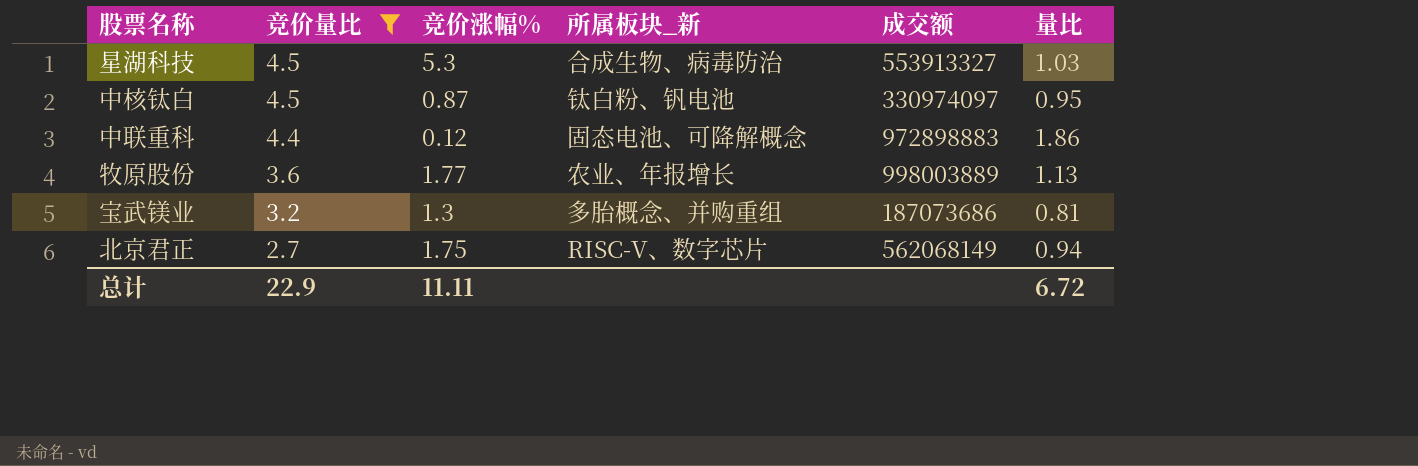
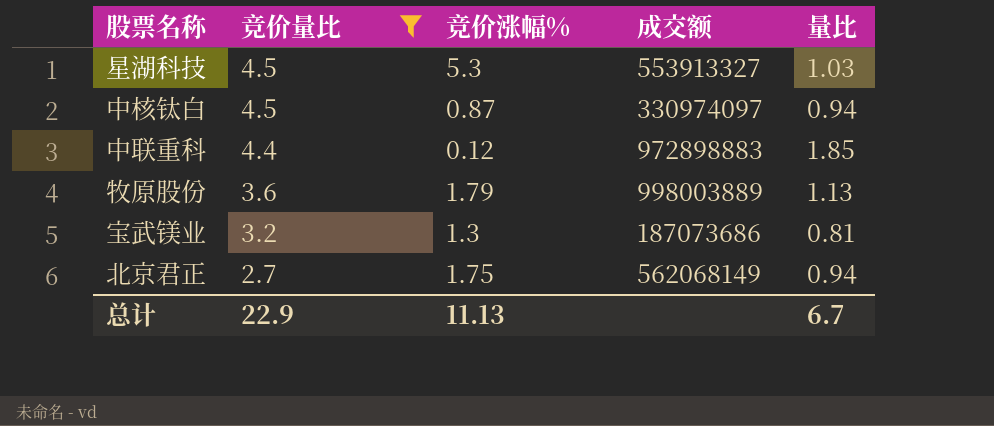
column 所属板块_新 | position: 4 -> none
中核钛白 | 量比: 0.95 -> 0.94
中联重科 | 量比: 1.86 -> 1.85
牧原股份 | 竞价涨幅%: 1.77 -> 1.79
总计 | 竞价涨幅%: 11.11 -> 11.13
总计 | 量比: 6.72 -> 6.7

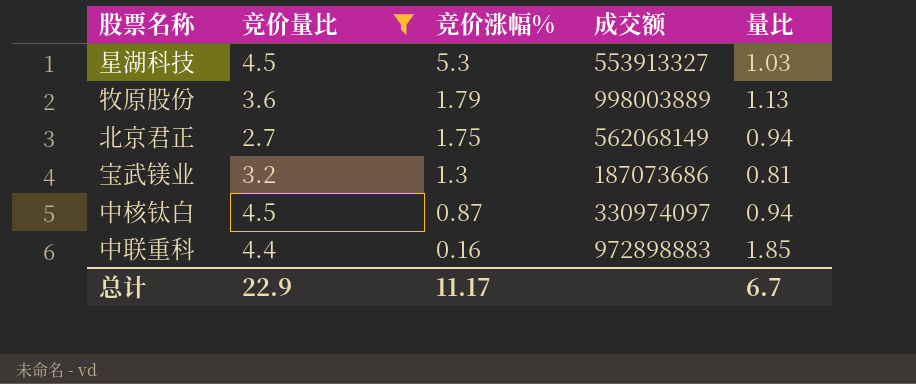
row order: 竞价量比 descending -> 竞价涨幅% descending
中联重科 | 竞价涨幅%: 0.12 -> 0.16
总计 | 竞价涨幅%: 11.13 -> 11.17

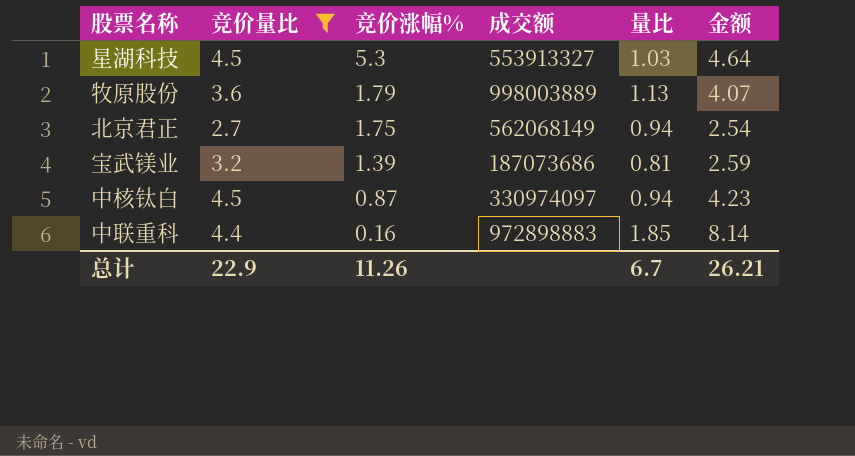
column 金额 | formula: none -> [竞价量比] * [量比]
宝武镁业 | 竞价涨幅%: 1.3 -> 1.39
总计 | 竞价涨幅%: 11.17 -> 11.26

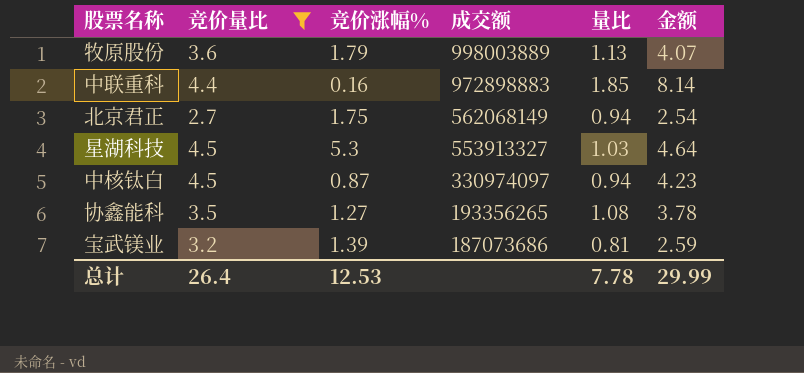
row order: 竞价涨幅% descending -> 成交额 descending
row 协鑫能科: none -> 3.5 | 1.27 | 193356265 | 1.08 | 3.78
总计 | 竞价量比: 22.9 -> 26.4
总计 | 竞价涨幅%: 11.26 -> 12.53
总计 | 量比: 6.7 -> 7.78
总计 | 金额: 26.21 -> 29.99

